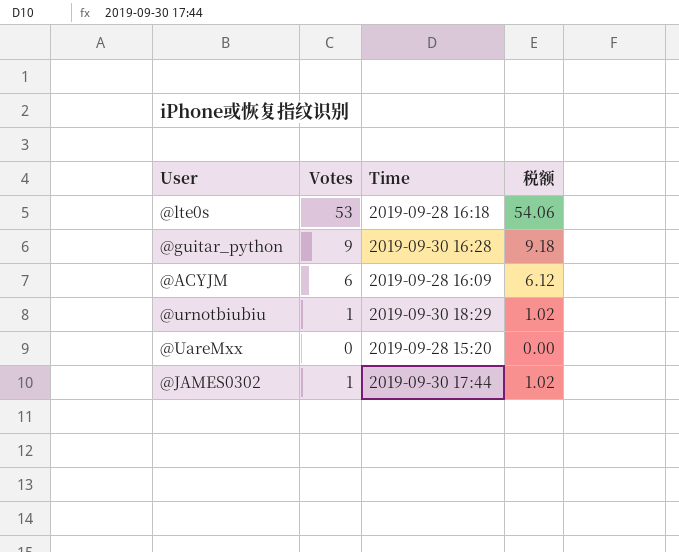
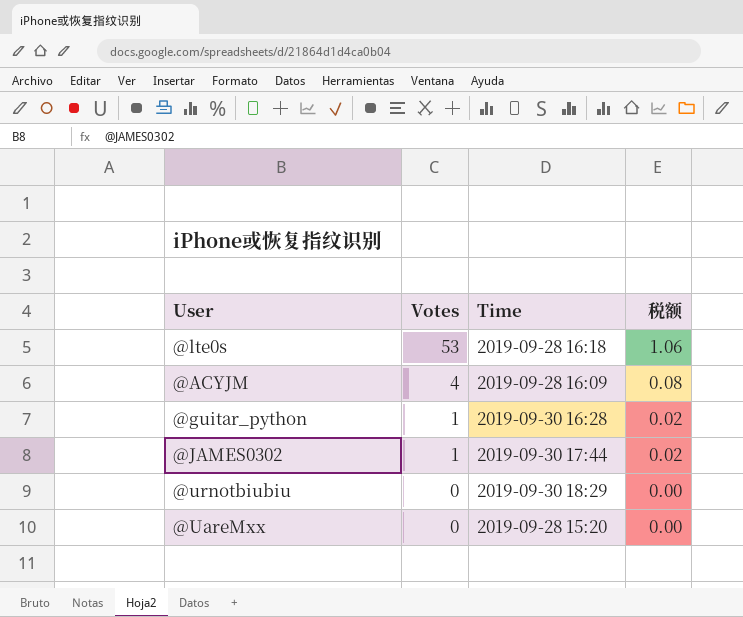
row order: none -> Votes descending
column 税额 | formula: [Votes] * 1.02 -> [Votes] * 0.02
@ACYJM | Votes: 6 -> 4
@guitar_python | Votes: 9 -> 1
@urnotbiubiu | Votes: 1 -> 0

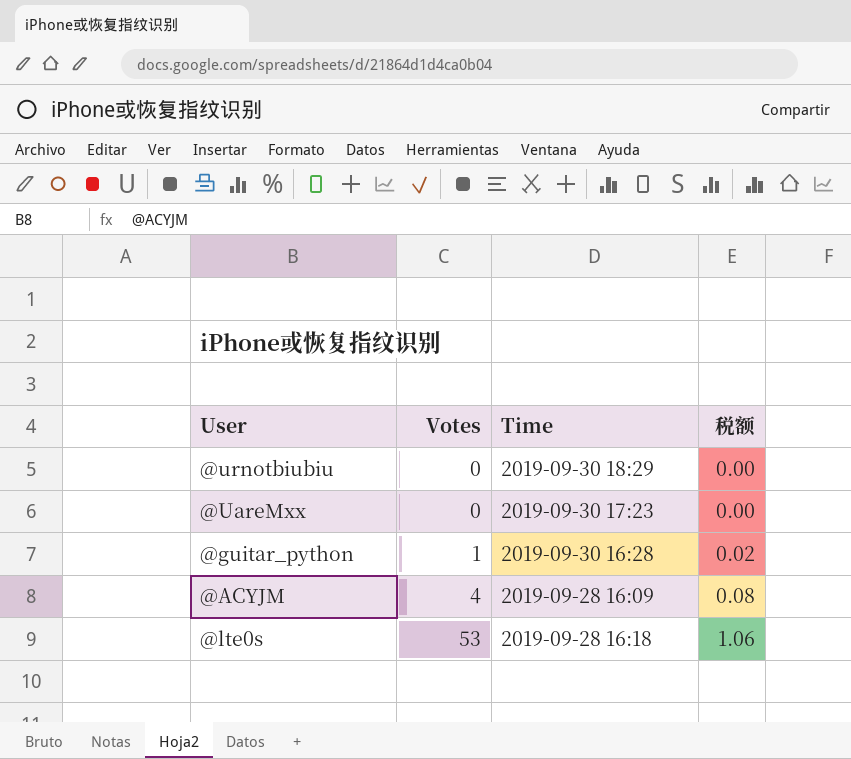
row order: Votes descending -> Votes ascending
row @JAMES0302: 1 | 2019-09-30 17:44 | 0.02 -> none
@UareMxx | Time: 2019-09-28 15:20 -> 2019-09-30 17:23

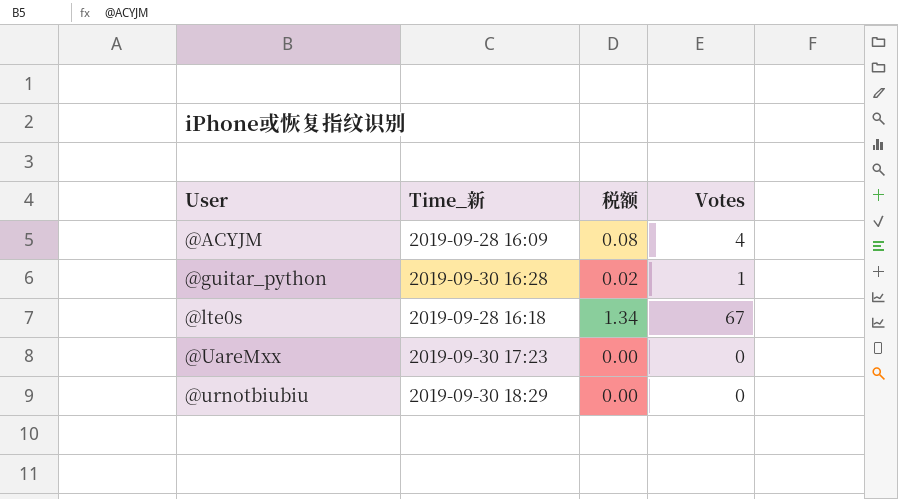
row order: Votes ascending -> User ascending
column name: Time -> Time_新
column Votes | position: 2 -> 4
@lte0s | 税额: 1.06 -> 1.34
@lte0s | Votes: 53 -> 67

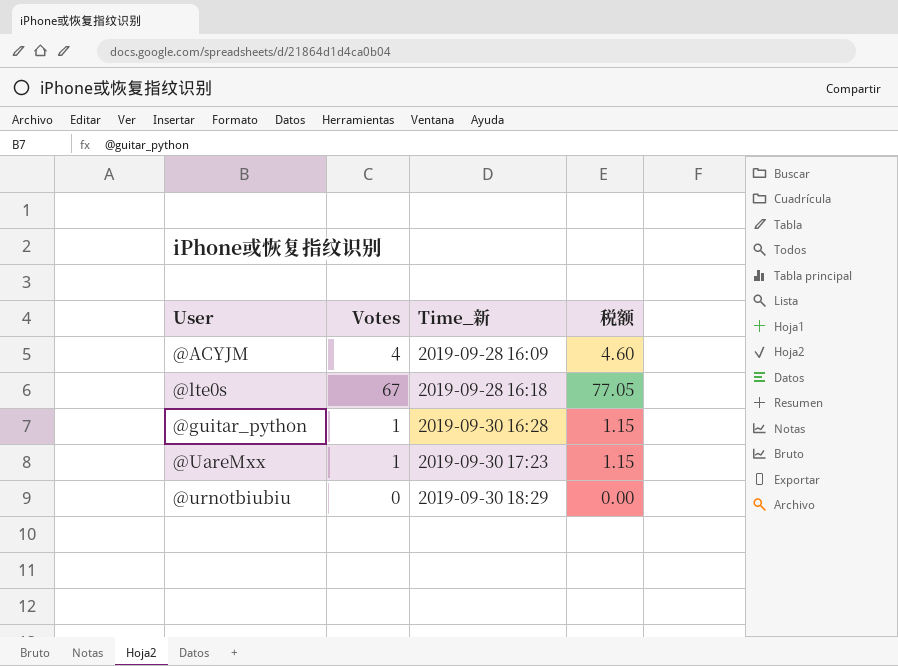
row order: User ascending -> Time_新 ascending
column Votes | position: 4 -> 2
column 税额 | formula: [Votes] * 0.02 -> [Votes] * 1.15
@UareMxx | Votes: 0 -> 1

